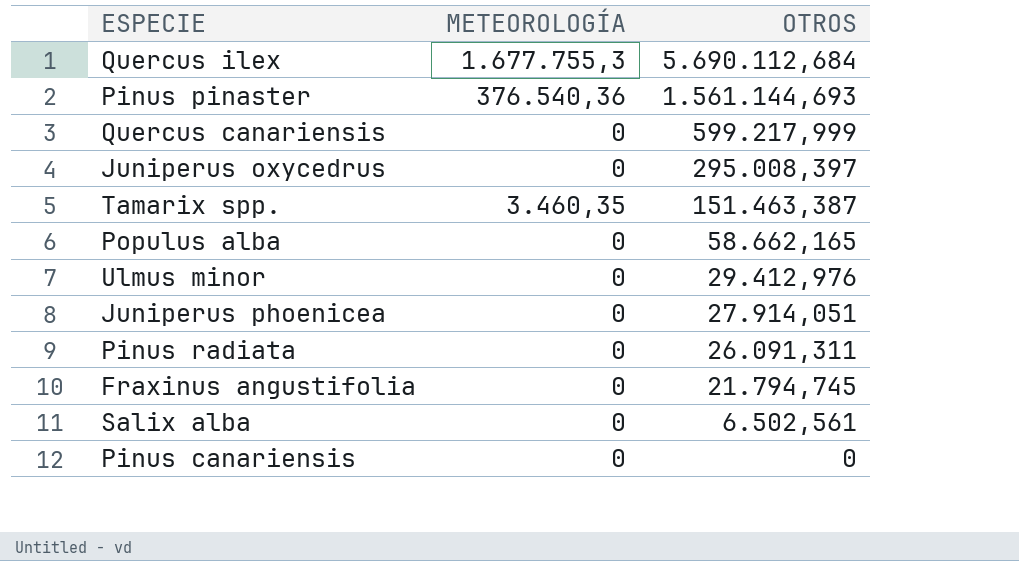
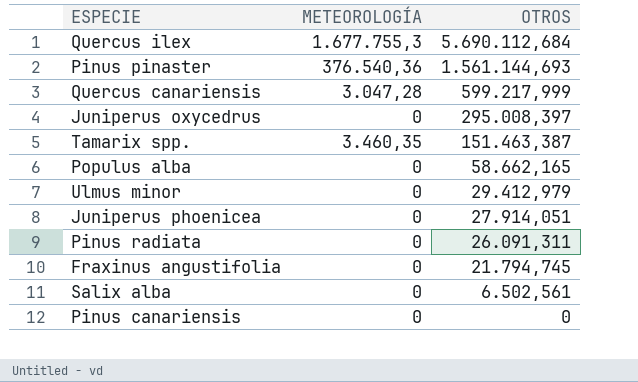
Quercus canariensis | METEOROLOGÍA: 0 -> 3.047,28
Ulmus minor | OTROS: 29.412,976 -> 29.412,979

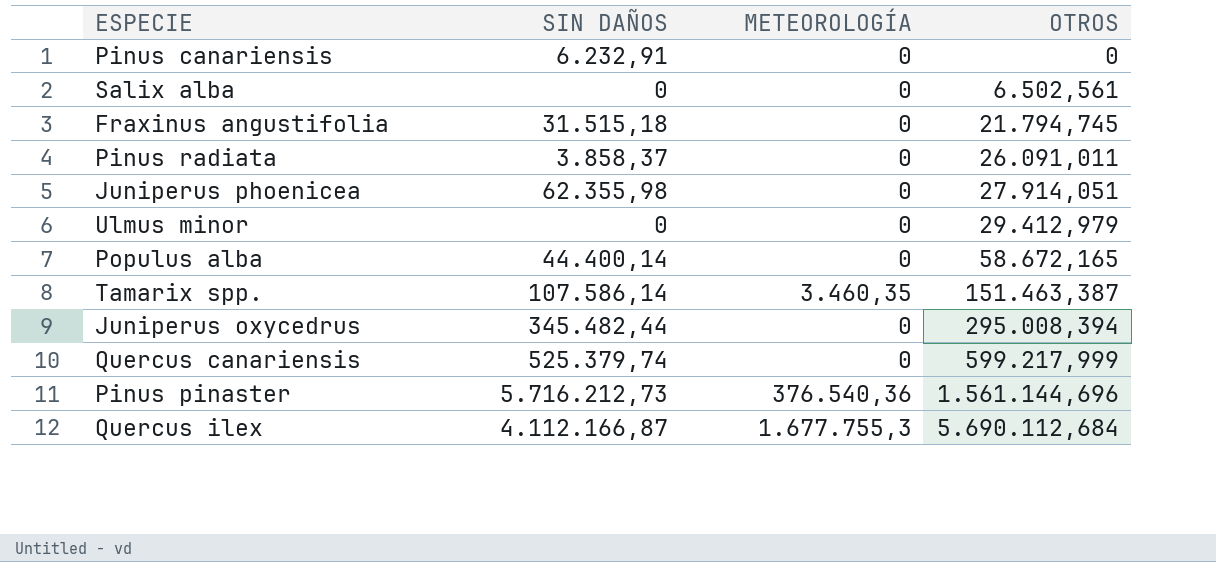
row order: OTROS descending -> OTROS ascending
column SIN DAÑOS | position: none -> 2
Pinus radiata | OTROS: 26.091,311 -> 26.091,011
Populus alba | OTROS: 58.662,165 -> 58.672,165
Juniperus oxycedrus | OTROS: 295.008,397 -> 295.008,394
Quercus canariensis | METEOROLOGÍA: 3.047,28 -> 0
Pinus pinaster | OTROS: 1.561.144,693 -> 1.561.144,696

